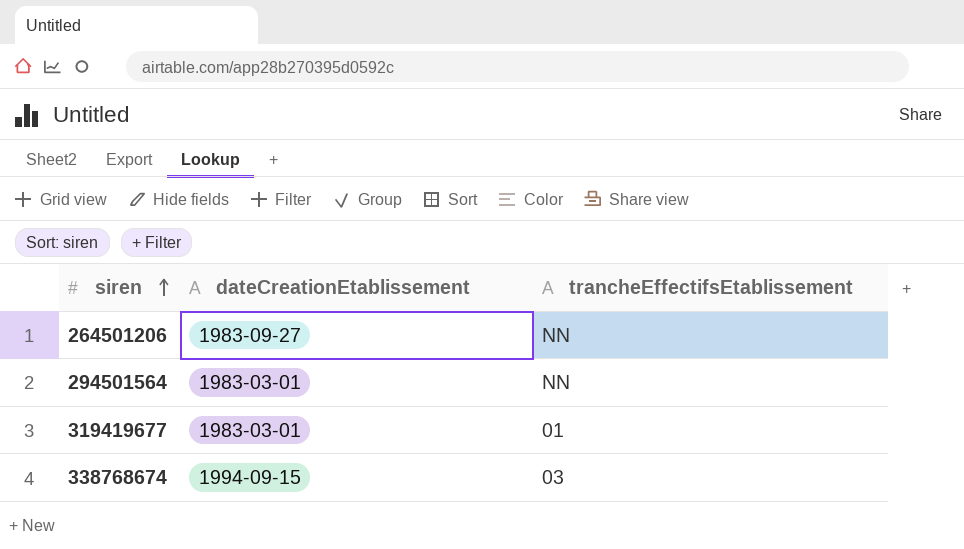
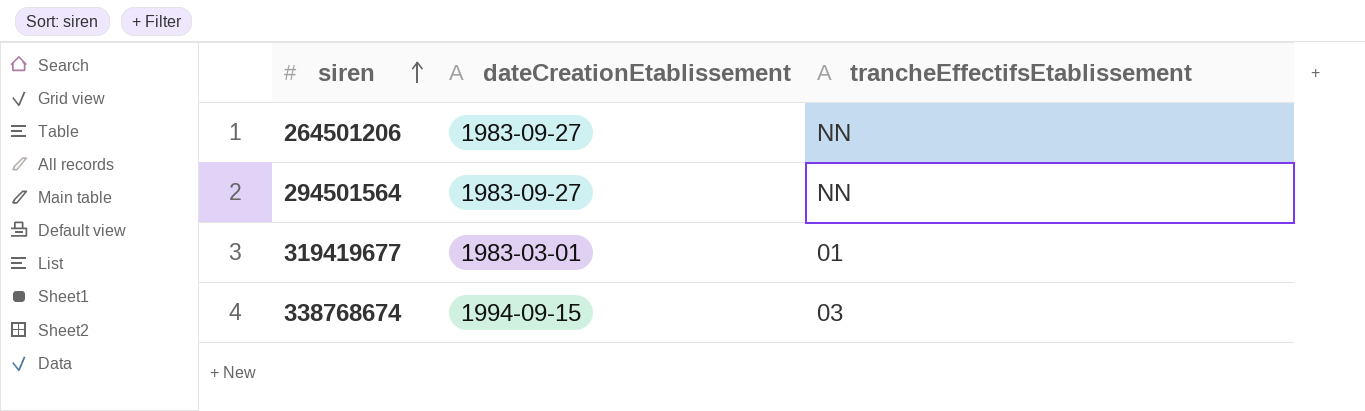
294501564 | dateCreationEtablissement: 1983-03-01 -> 1983-09-27

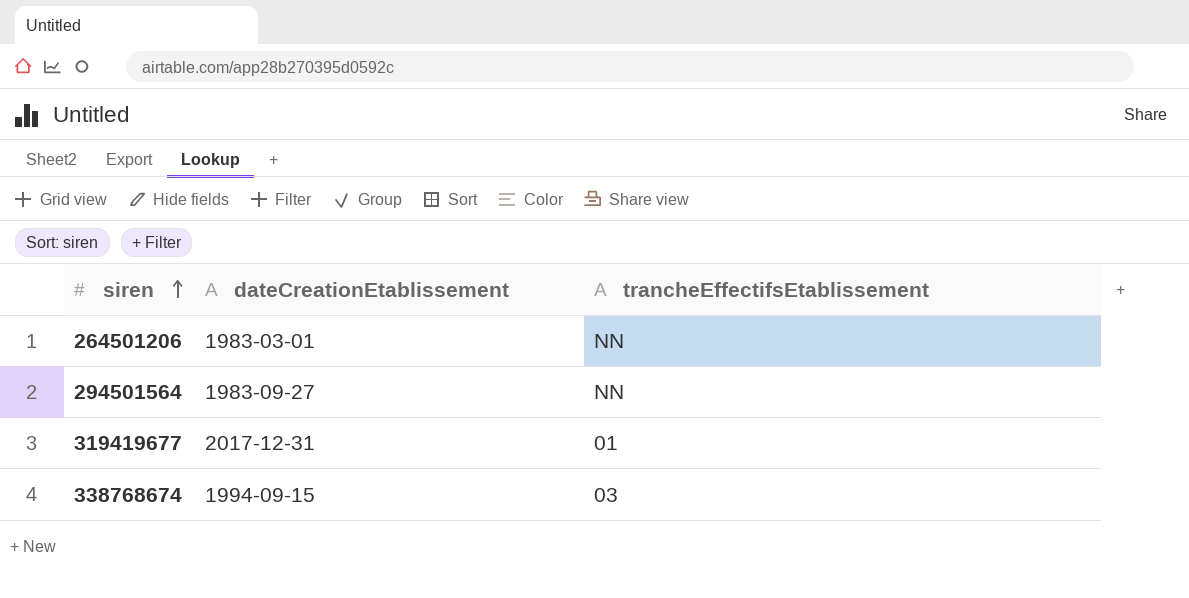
264501206 | dateCreationEtablissement: 1983-09-27 -> 1983-03-01
319419677 | dateCreationEtablissement: 1983-03-01 -> 2017-12-31

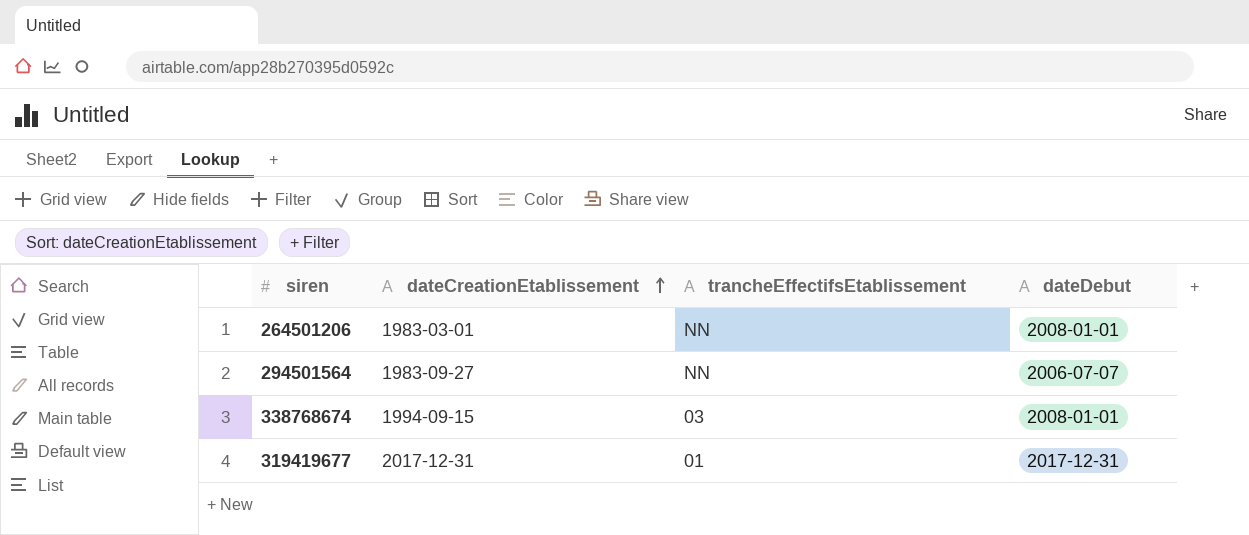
row order: siren ascending -> dateCreationEtablissement ascending
column dateDebut | position: none -> 4

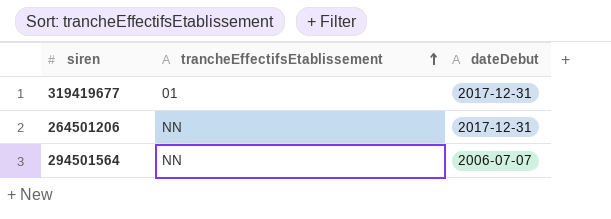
row order: dateCreationEtablissement ascending -> trancheEffectifsEtablissement ascending
column dateCreationEtablissement | position: 2 -> none
row 338768674: 1994-09-15 | 03 | 2008-01-01 -> none
264501206 | dateDebut: 2008-01-01 -> 2017-12-31

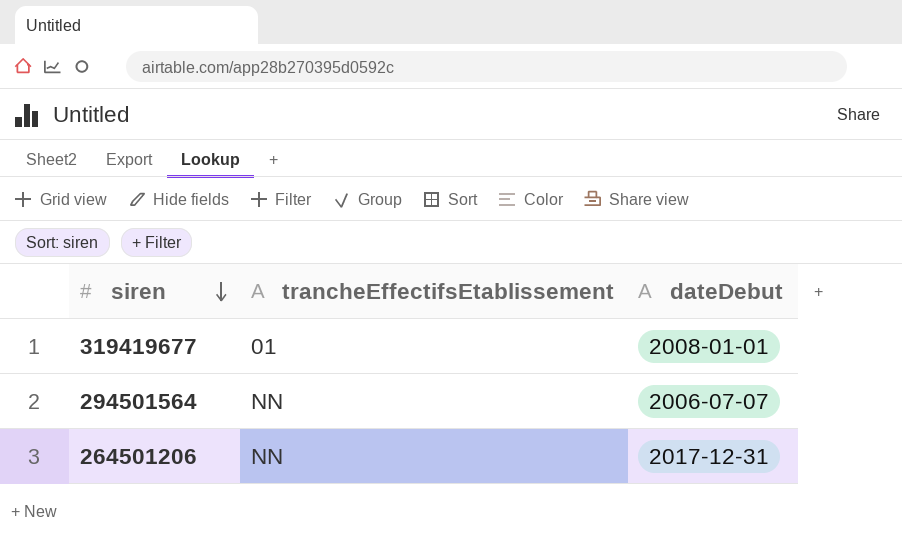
row order: trancheEffectifsEtablissement ascending -> siren descending
319419677 | dateDebut: 2017-12-31 -> 2008-01-01

